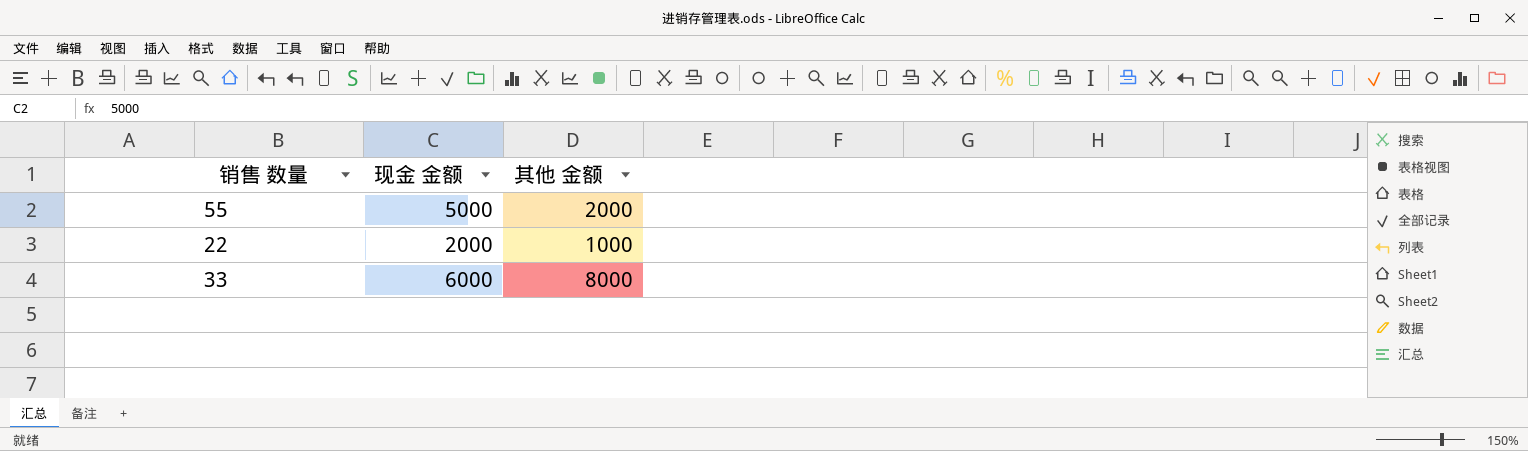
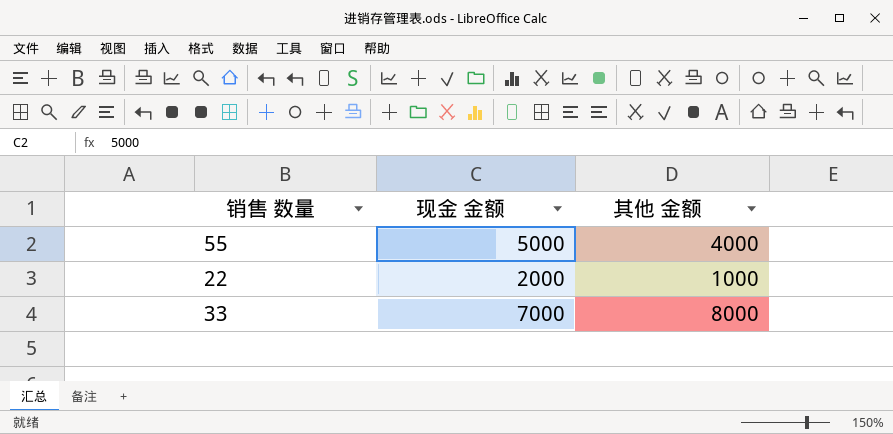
55 | 其他 金额: 2000 -> 4000
33 | 现金 金额: 6000 -> 7000

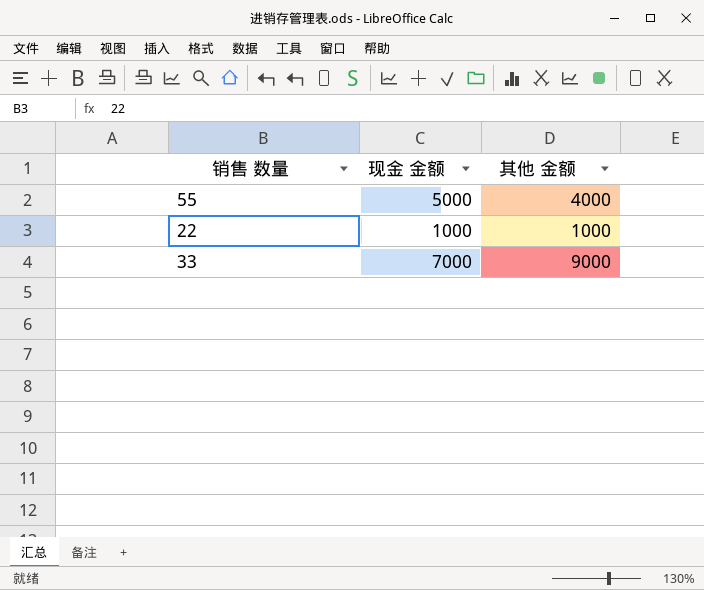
22 | 现金 金额: 2000 -> 1000
33 | 其他 金额: 8000 -> 9000

